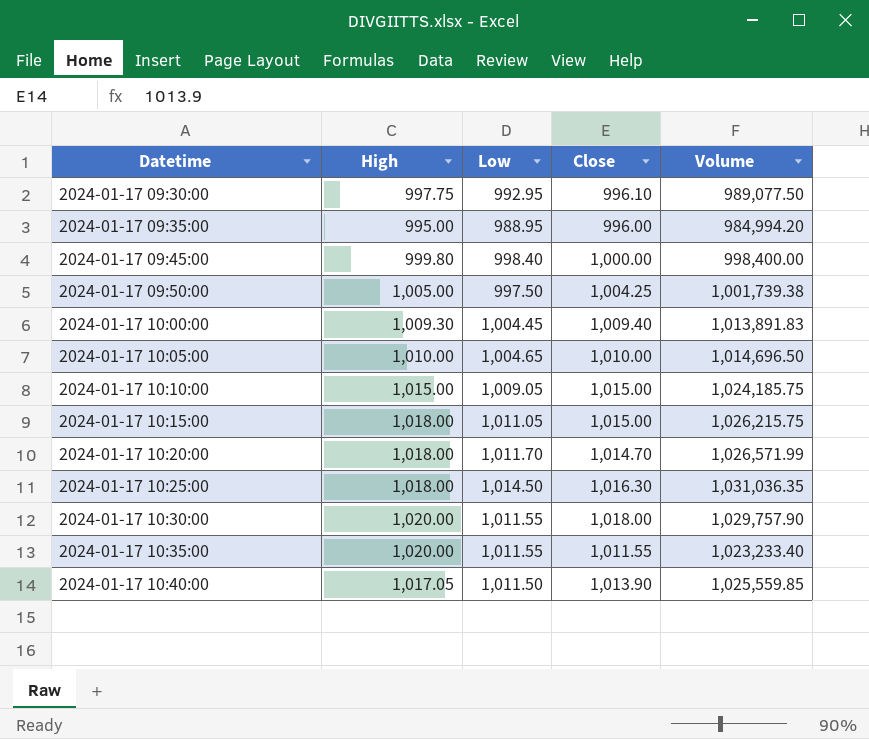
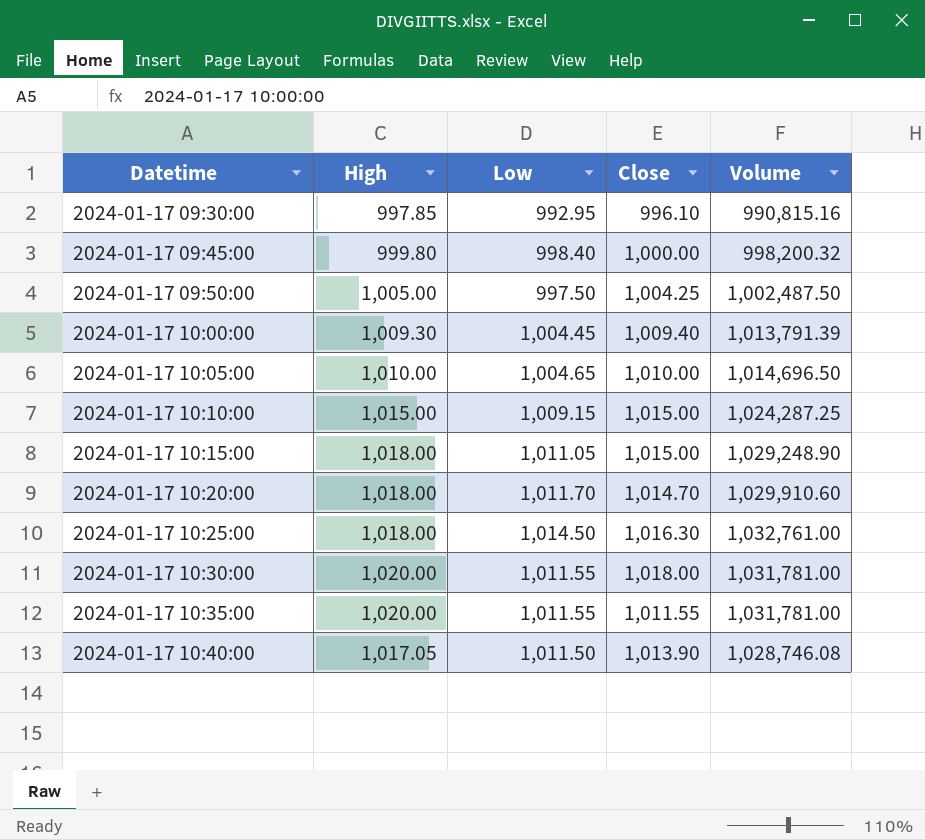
column Volume | formula: [Low] * [Close] -> [High] * [Low]
row 2024-01-17 09:35:00: 995.00 | 988.95 | 996.00 | 984,994.20 -> none
2024-01-17 09:30:00 | High: 997.75 -> 997.85
2024-01-17 10:10:00 | Low: 1,009.05 -> 1,009.15

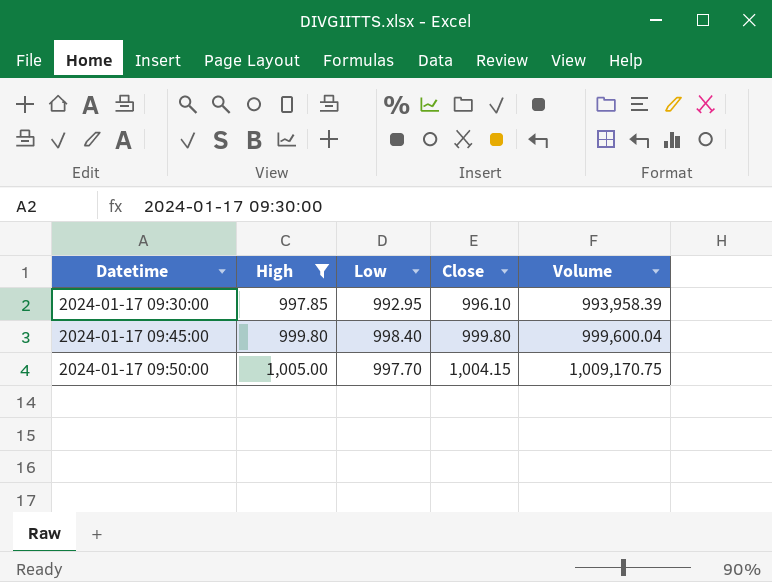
filter: none -> High <= 1,005.00
column Volume | formula: [High] * [Low] -> [High] * [Close]
2024-01-17 09:45:00 | Close: 1,000.00 -> 999.80
2024-01-17 09:50:00 | Low: 997.50 -> 997.70
2024-01-17 09:50:00 | Close: 1,004.25 -> 1,004.15

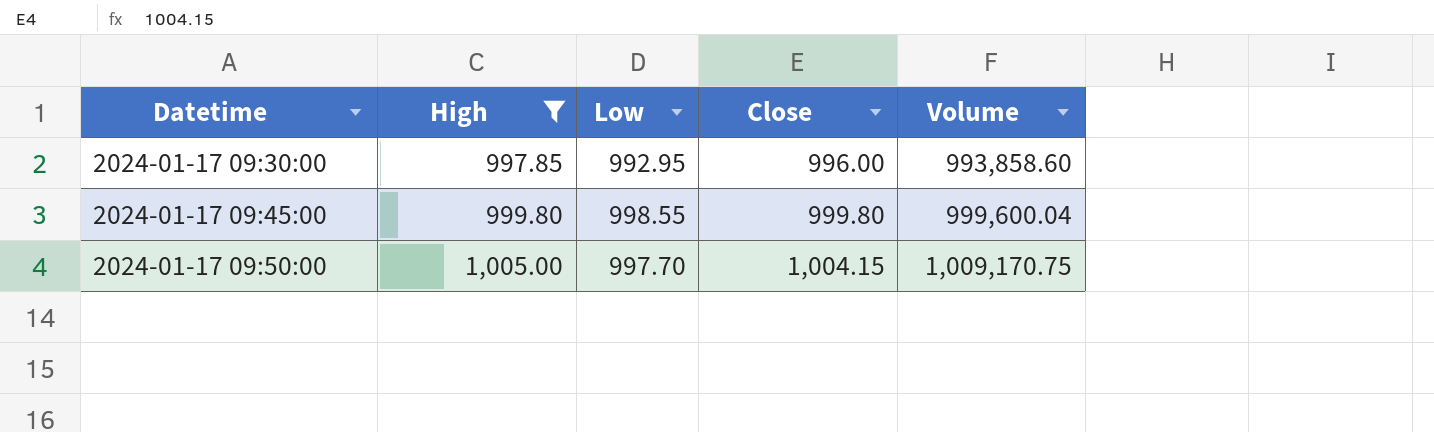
2024-01-17 09:30:00 | Close: 996.10 -> 996.00
2024-01-17 09:30:00 | Volume: 993,958.39 -> 993,858.60
2024-01-17 09:45:00 | Low: 998.40 -> 998.55

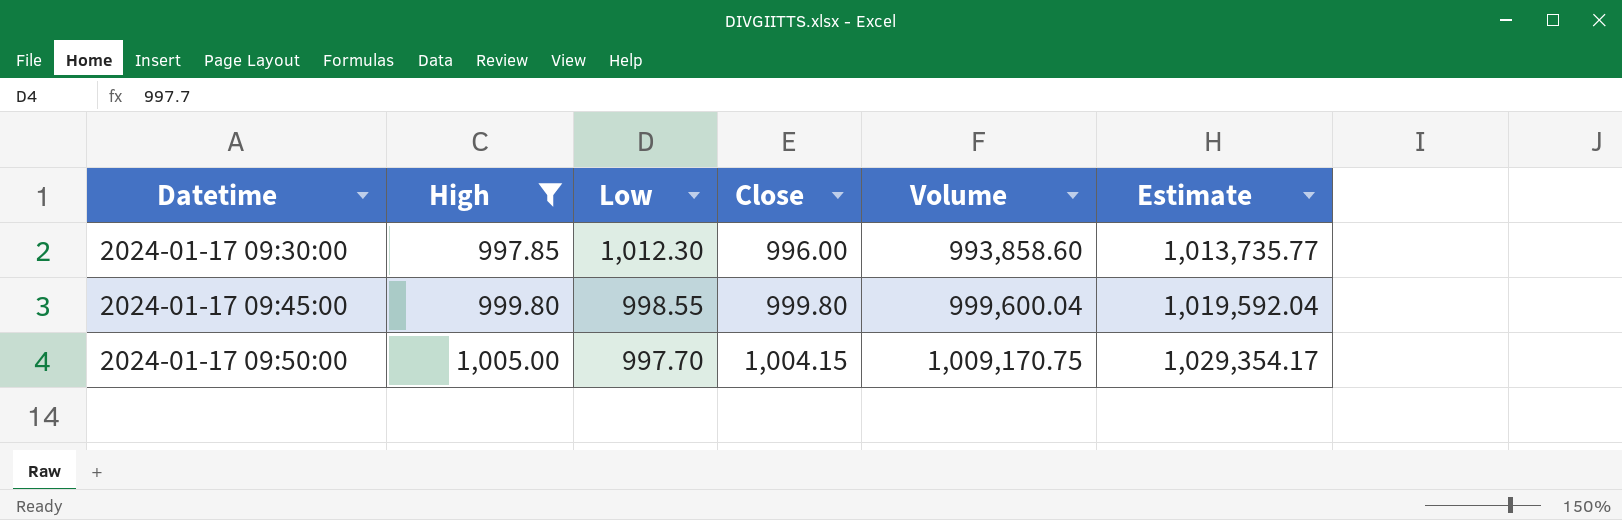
column Estimate | formula: none -> [Volume] * 1.02
2024-01-17 09:30:00 | Low: 992.95 -> 1,012.30

